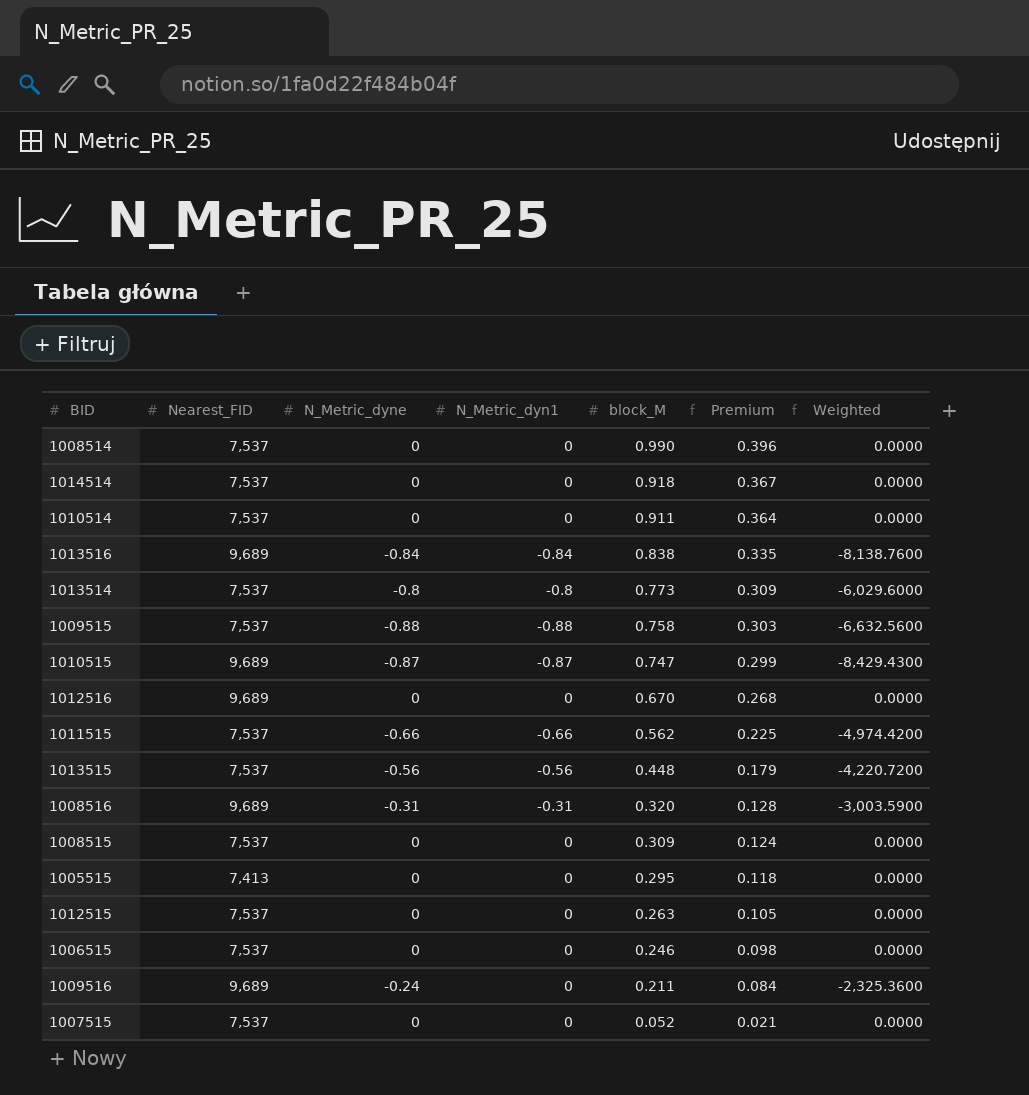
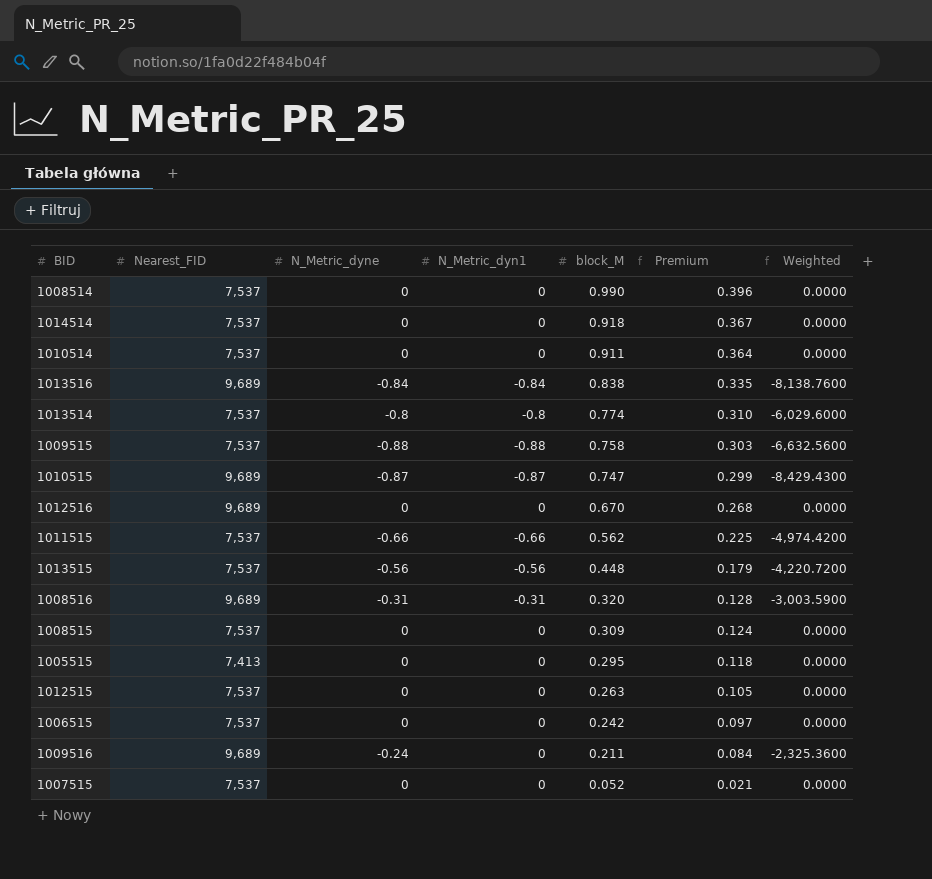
1013514 | block_M: 0.773 -> 0.774
1013514 | Premium: 0.309 -> 0.310
1006515 | block_M: 0.246 -> 0.242
1006515 | Premium: 0.098 -> 0.097

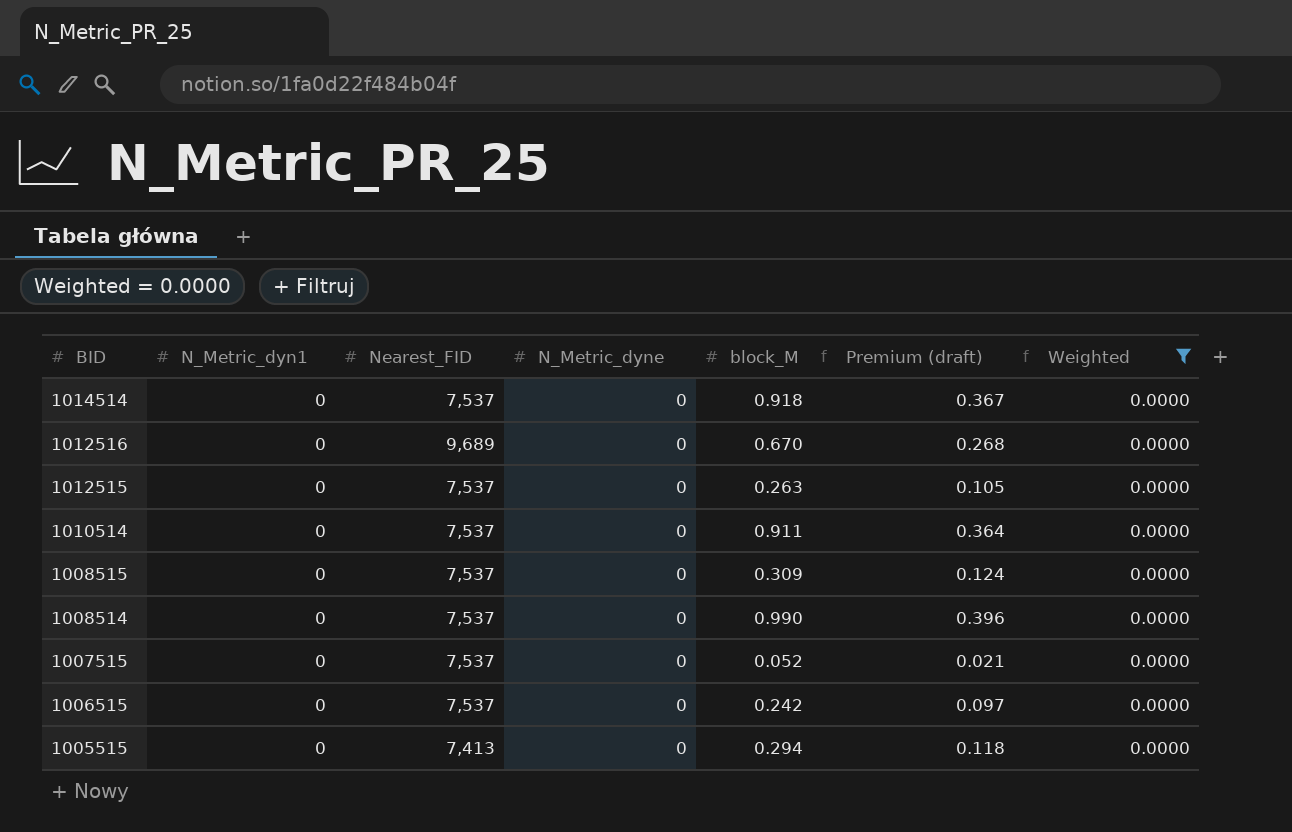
filter: none -> Weighted = 0.0000
row order: block_M descending -> BID descending
column N_Metric_dyn1 | position: 4 -> 2
column name: Premium -> Premium (draft)
1005515 | block_M: 0.295 -> 0.294

